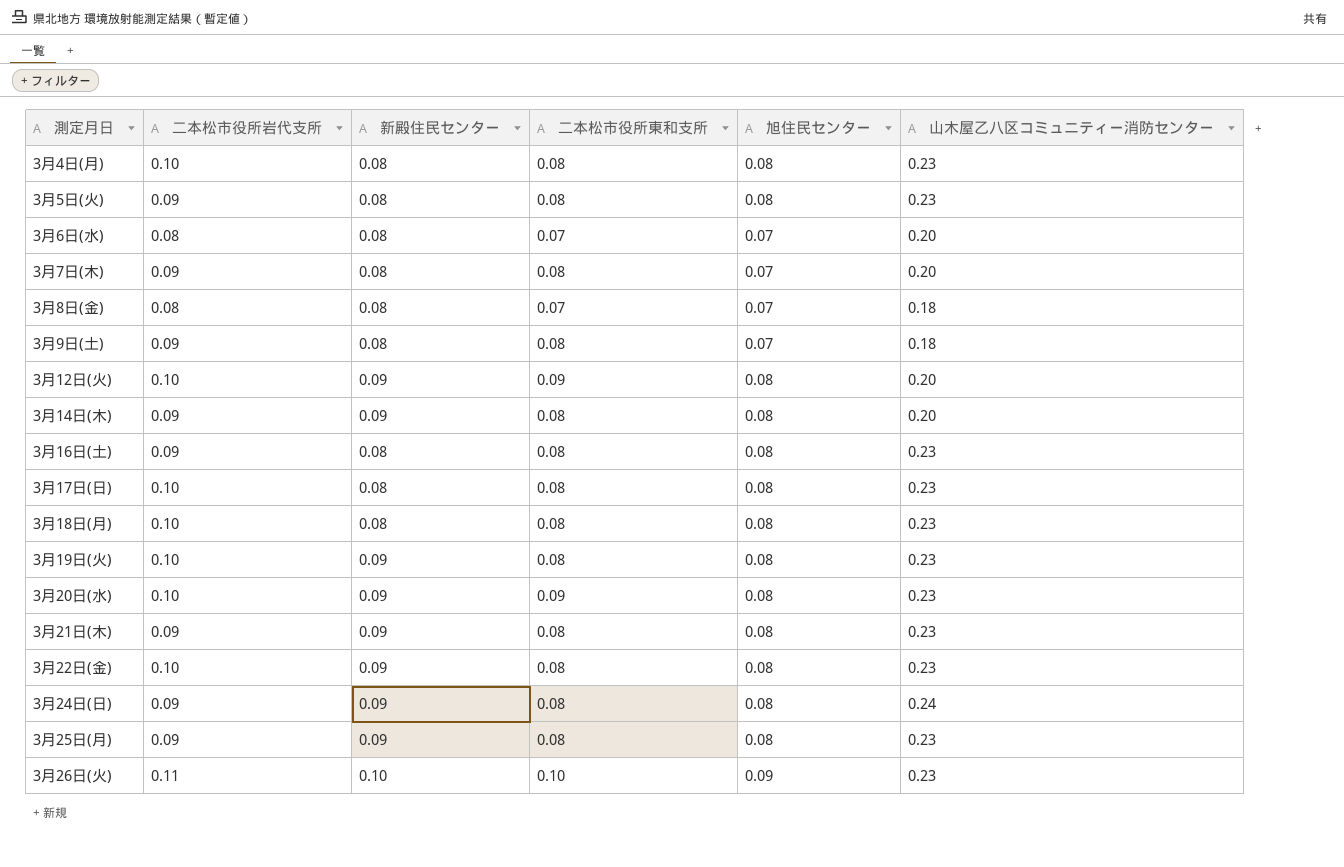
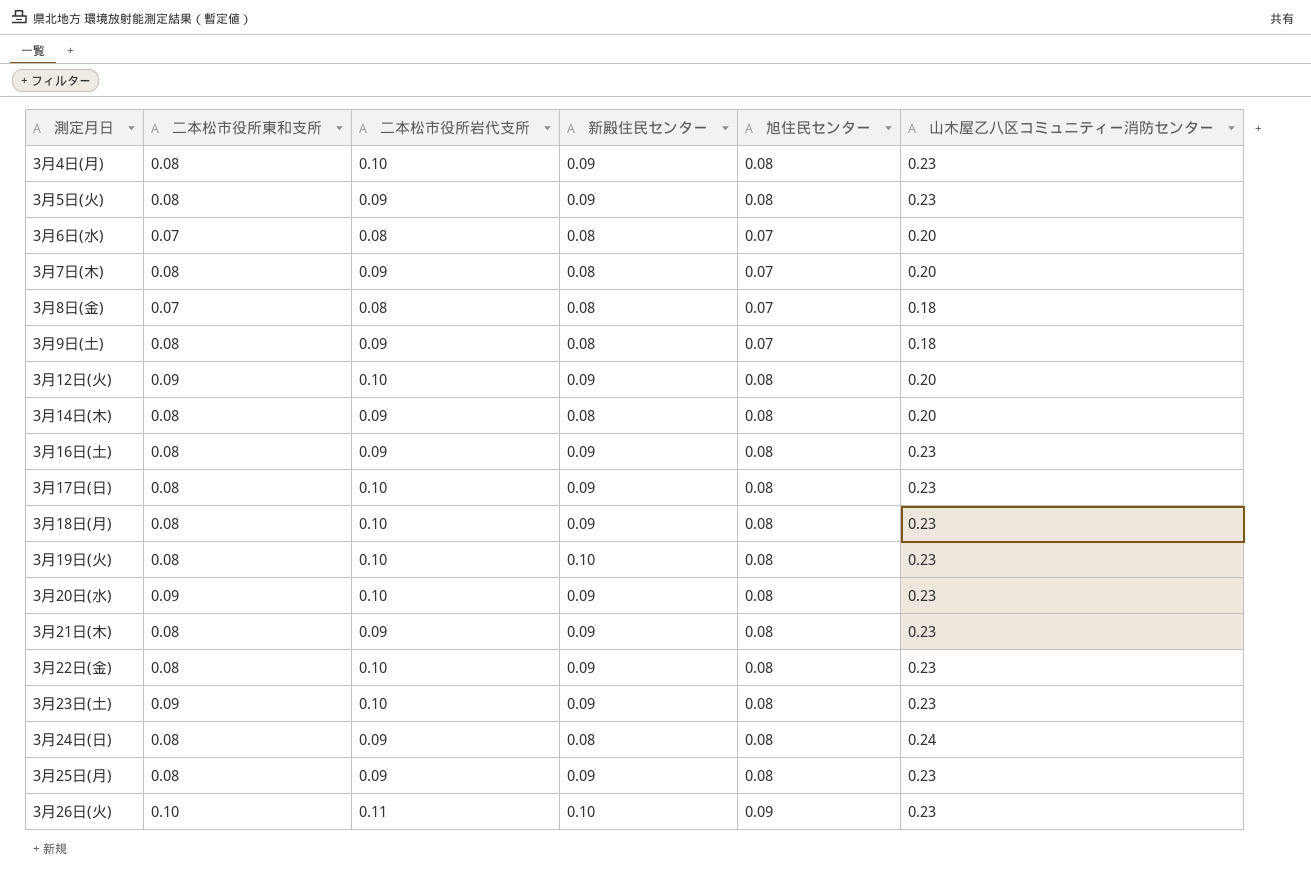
column 二本松市役所東和支所 | position: 4 -> 2
3月4日(月) | 新殿住民センター: 0.08 -> 0.09
3月5日(火) | 新殿住民センター: 0.08 -> 0.09
3月14日(木) | 新殿住民センター: 0.09 -> 0.08
3月16日(土) | 新殿住民センター: 0.08 -> 0.09
3月17日(日) | 新殿住民センター: 0.08 -> 0.09
3月18日(月) | 新殿住民センター: 0.08 -> 0.09
3月19日(火) | 新殿住民センター: 0.09 -> 0.10
row 3月23日(土): none -> 0.09 | 0.10 | 0.09 | 0.08 | 0.23
3月24日(日) | 新殿住民センター: 0.09 -> 0.08

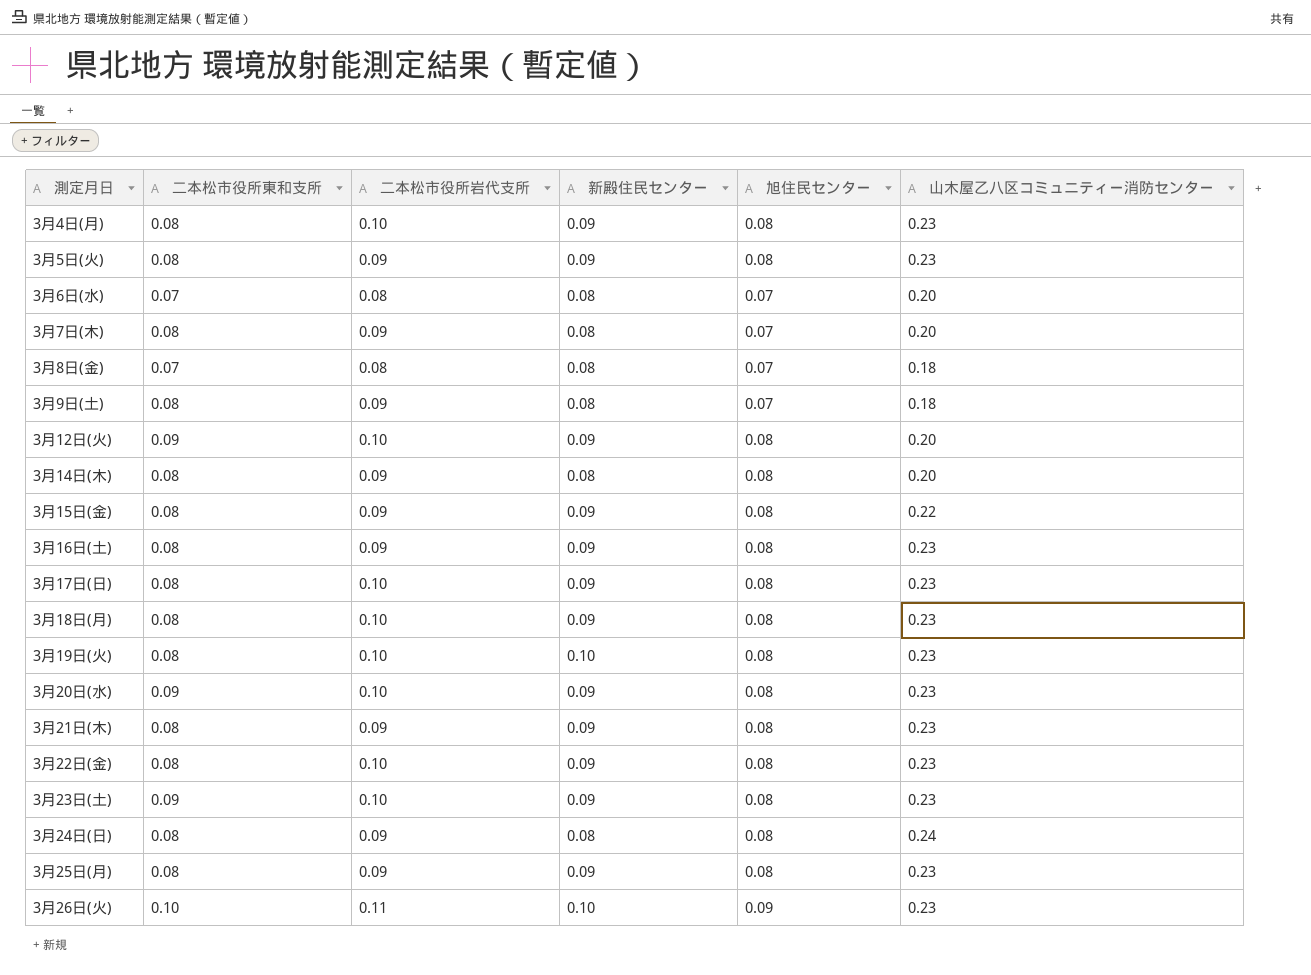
row 3月15日(金): none -> 0.08 | 0.09 | 0.09 | 0.08 | 0.22

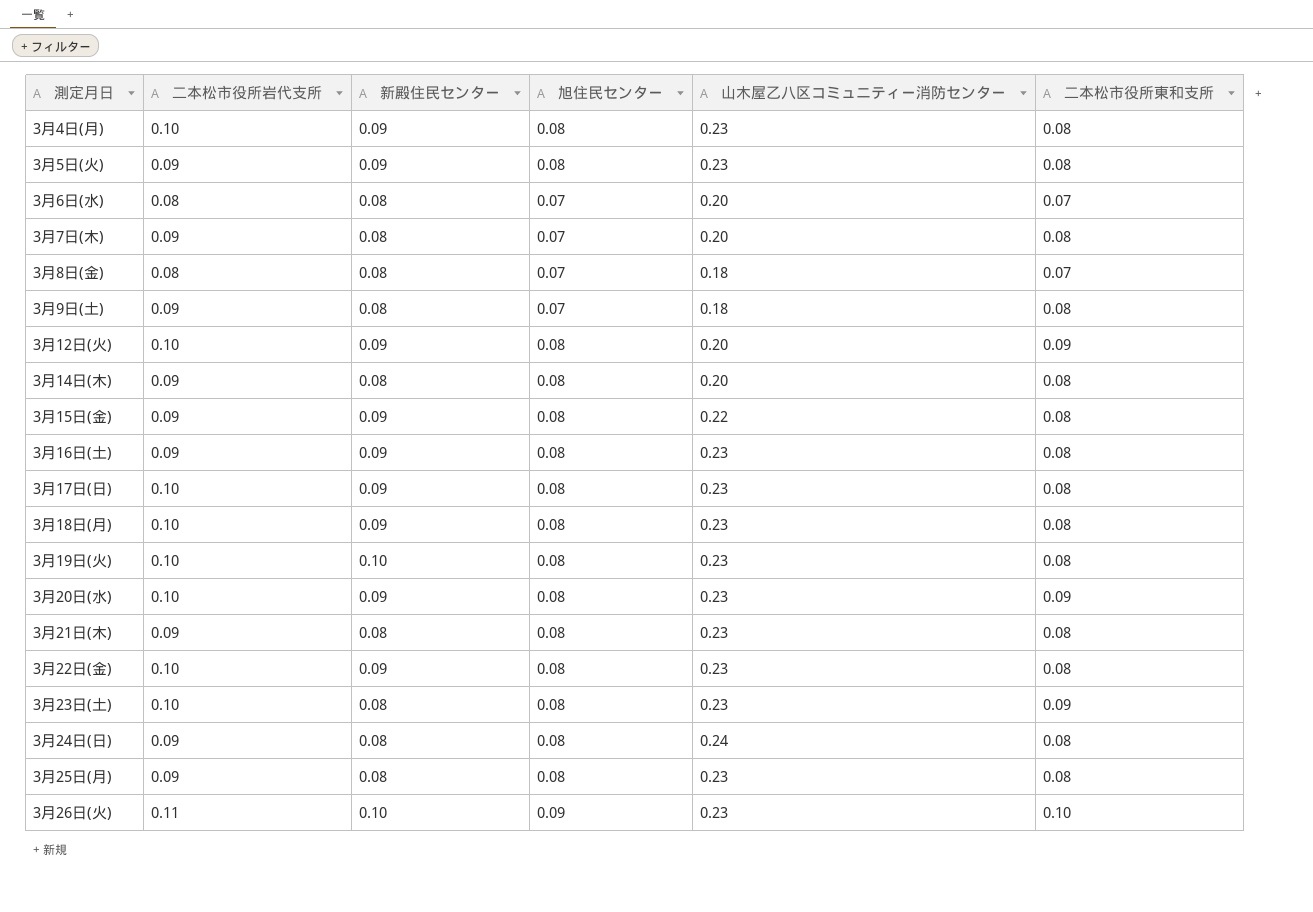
column 二本松市役所東和支所 | position: 2 -> 6
3月21日(木) | 新殿住民センター: 0.09 -> 0.08
3月23日(土) | 新殿住民センター: 0.09 -> 0.08
3月25日(月) | 新殿住民センター: 0.09 -> 0.08

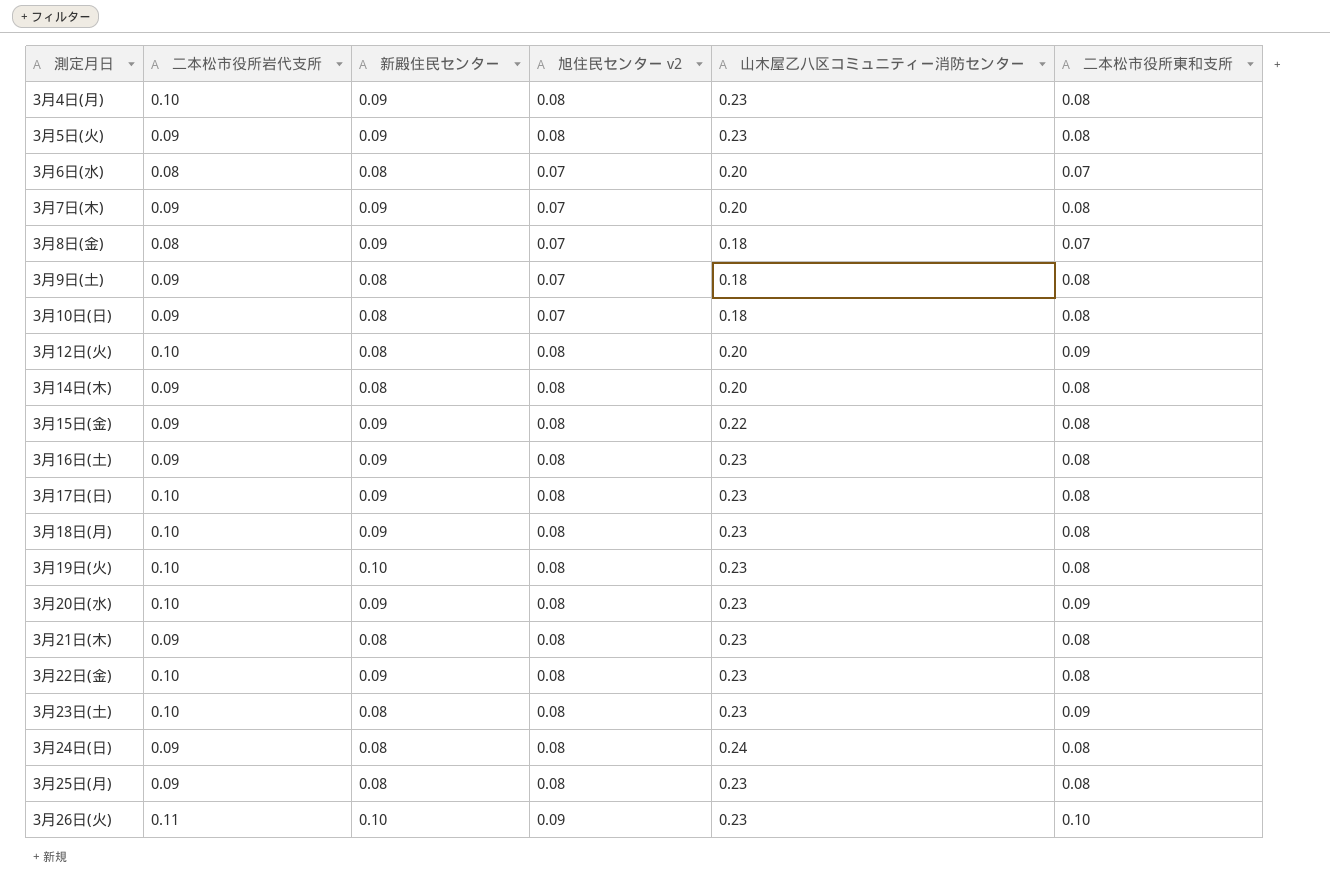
column name: 旭住民センター -> 旭住民センター v2
3月7日(木) | 新殿住民センター: 0.08 -> 0.09
3月8日(金) | 新殿住民センター: 0.08 -> 0.09
row 3月10日(日): none -> 0.09 | 0.08 | 0.07 | 0.18 | 0.08
3月12日(火) | 新殿住民センター: 0.09 -> 0.08

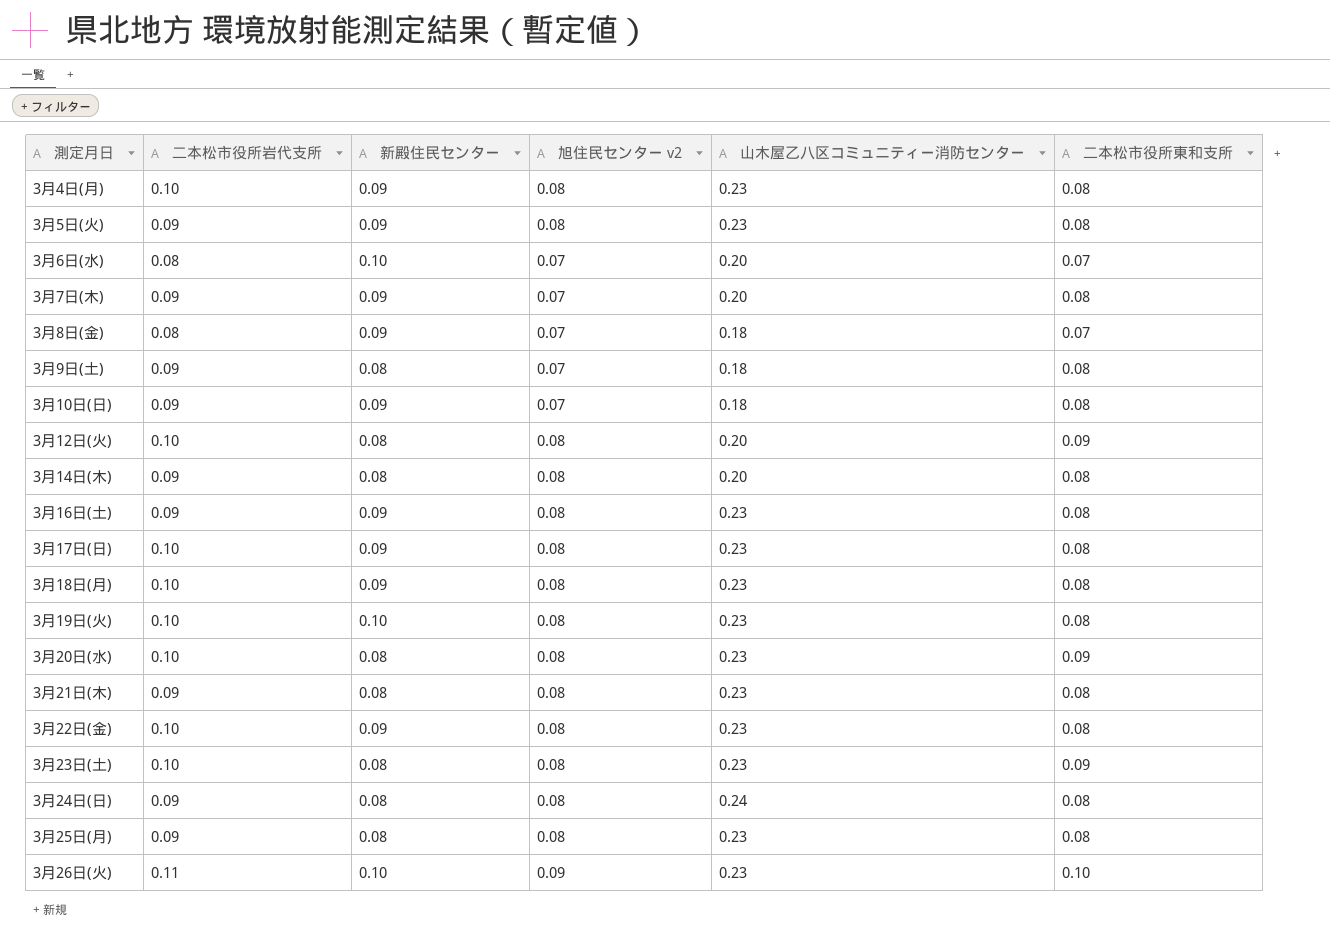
row 3月15日(金): 0.09 | 0.09 | 0.08 | 0.22 | 0.08 -> none
3月6日(水) | 新殿住民センター: 0.08 -> 0.10
3月10日(日) | 新殿住民センター: 0.08 -> 0.09
3月20日(水) | 新殿住民センター: 0.09 -> 0.08

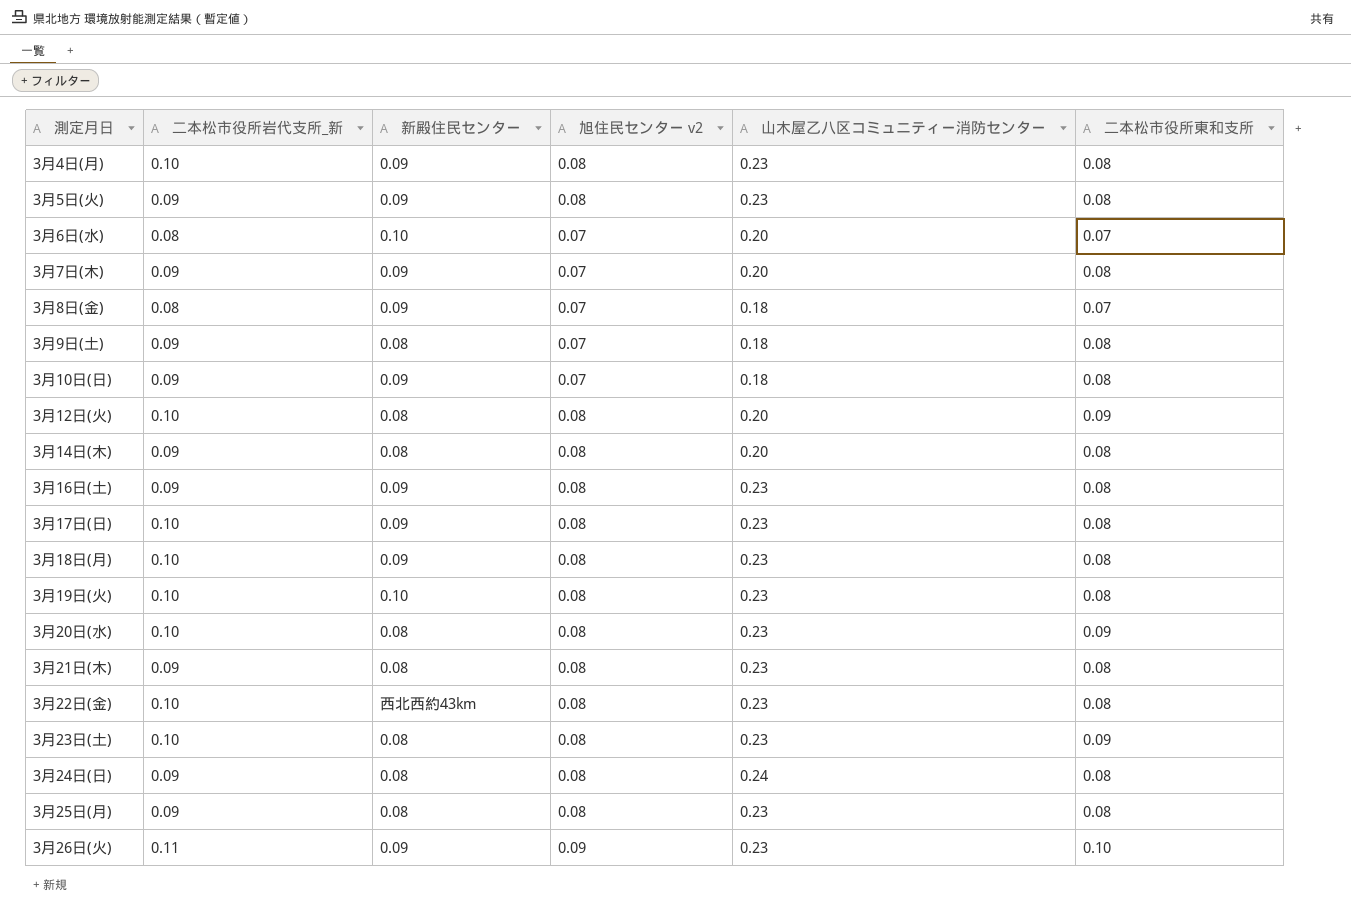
column name: 二本松市役所岩代支所 -> 二本松市役所岩代支所_新
3月22日(金) | 新殿住民センター: 0.09 -> 西北西約43km
3月26日(火) | 新殿住民センター: 0.10 -> 0.09

